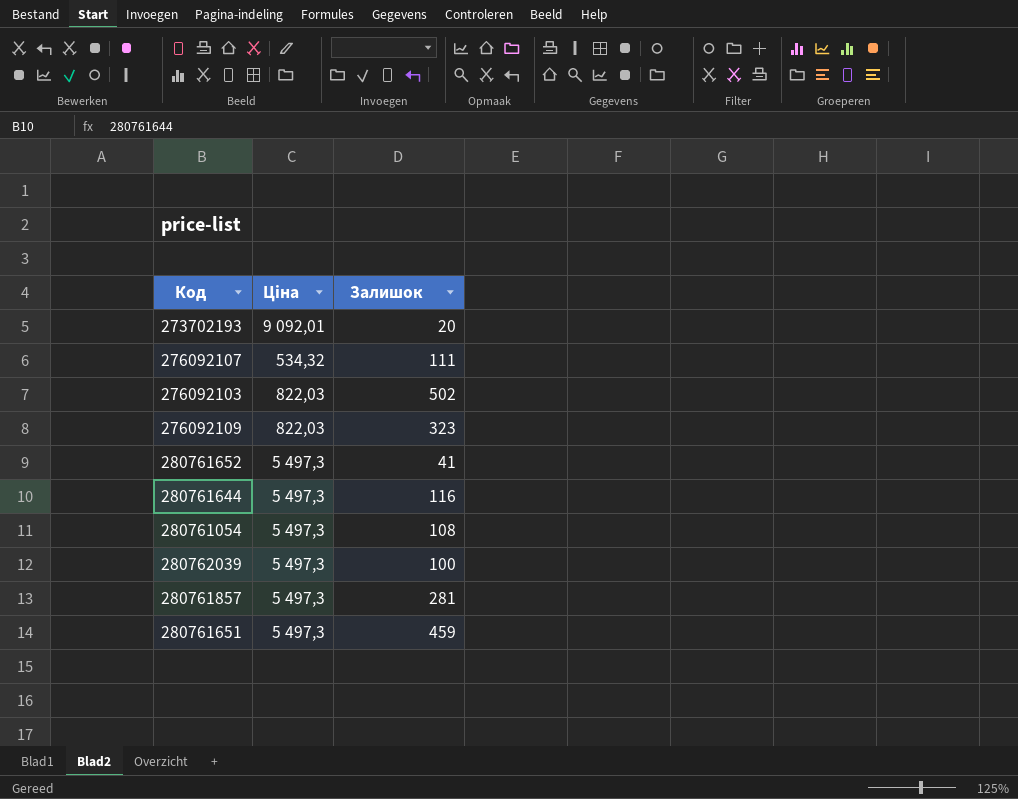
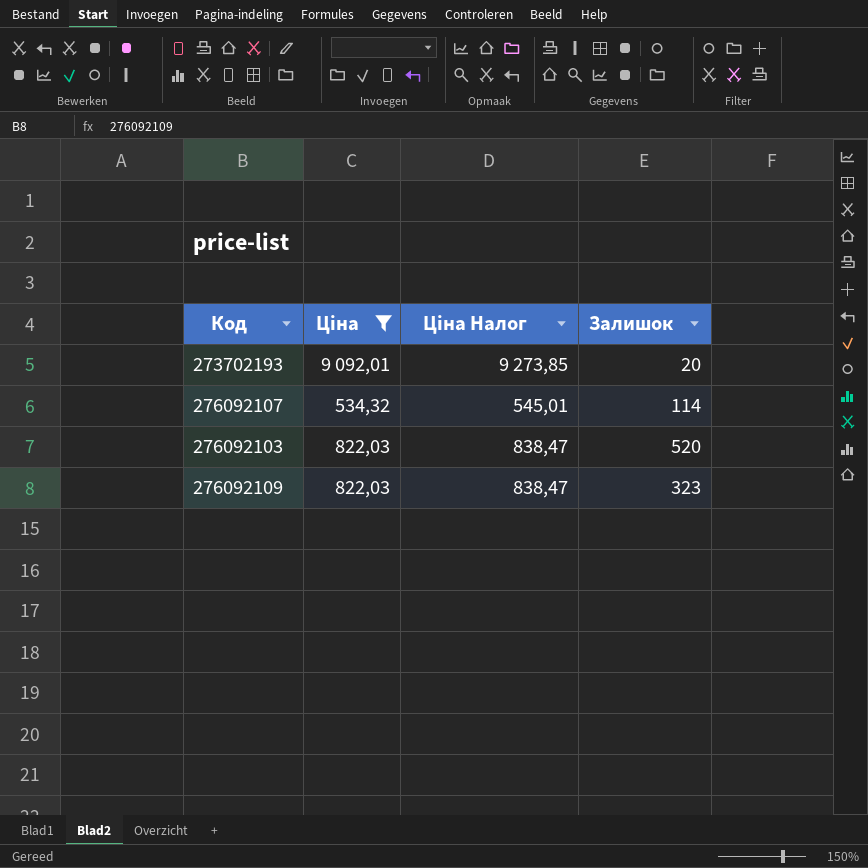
filter: none -> Ціна != 5 497,3
column Ціна Налог | formula: none -> [Ціна] * 1,02
276092107 | Залишок: 111 -> 114
276092103 | Залишок: 502 -> 520

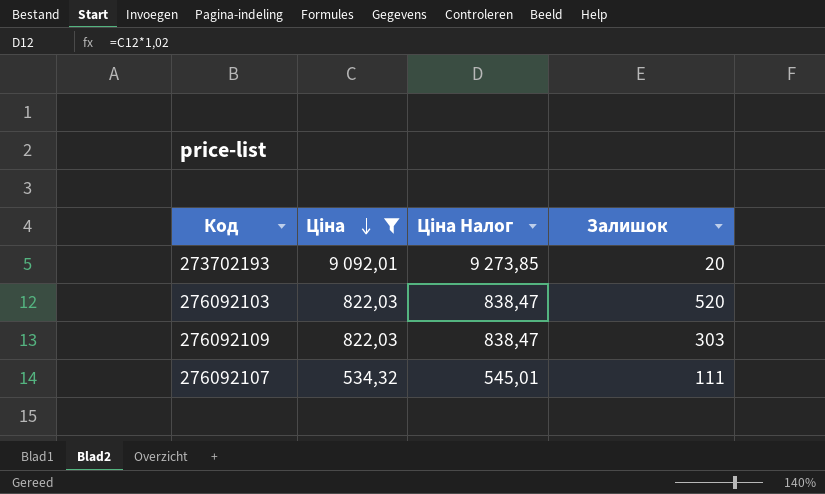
row order: none -> Ціна descending
276092109 | Залишок: 323 -> 303
276092107 | Залишок: 114 -> 111

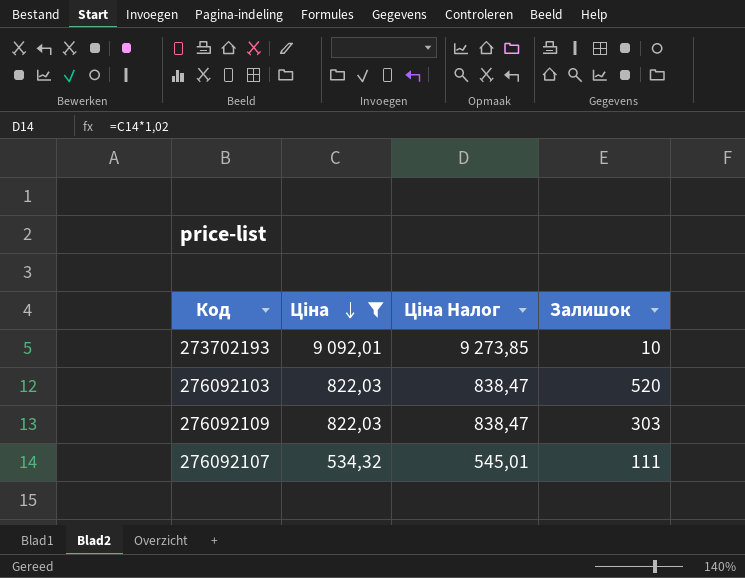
273702193 | Залишок: 20 -> 10

